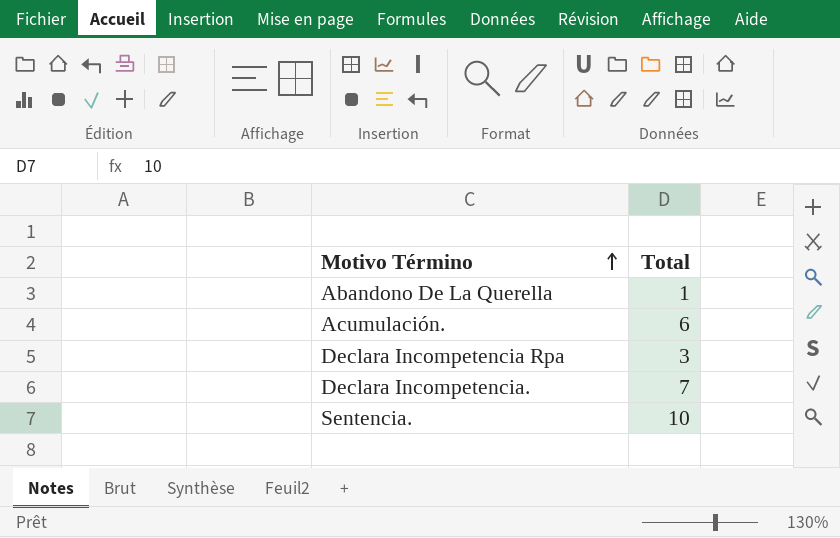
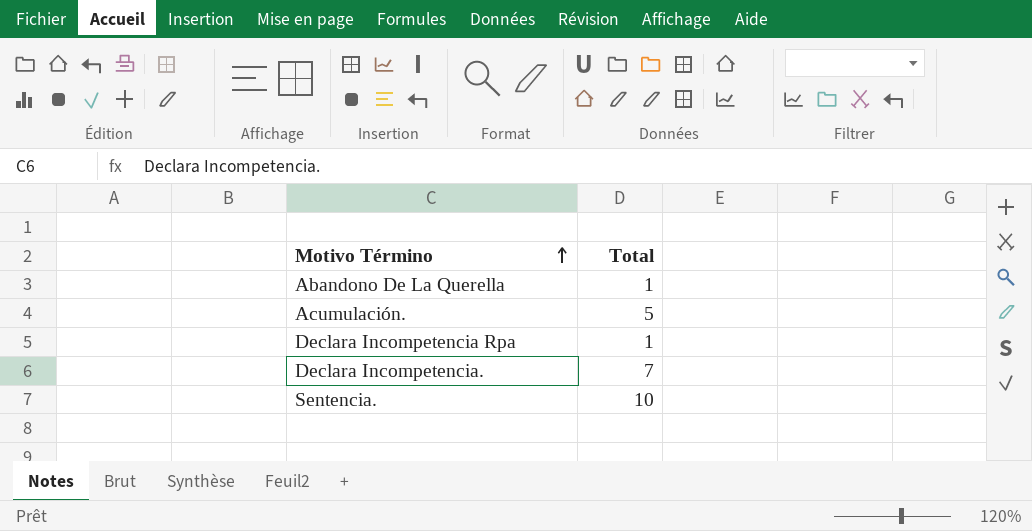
Acumulación. | Total: 6 -> 5
Declara Incompetencia Rpa | Total: 3 -> 1

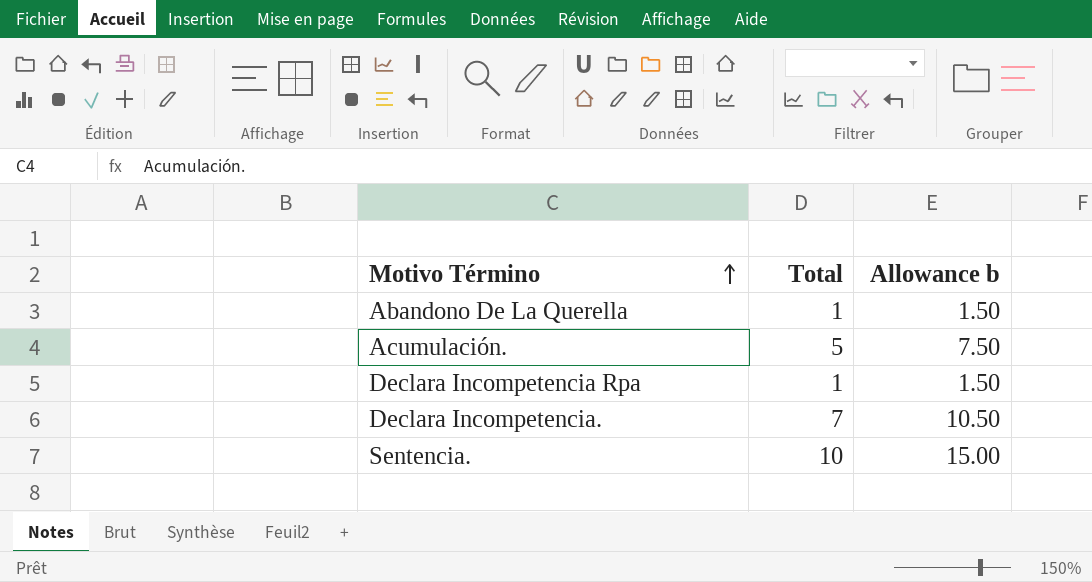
column Allowance b | formula: none -> [Total] * 1.5

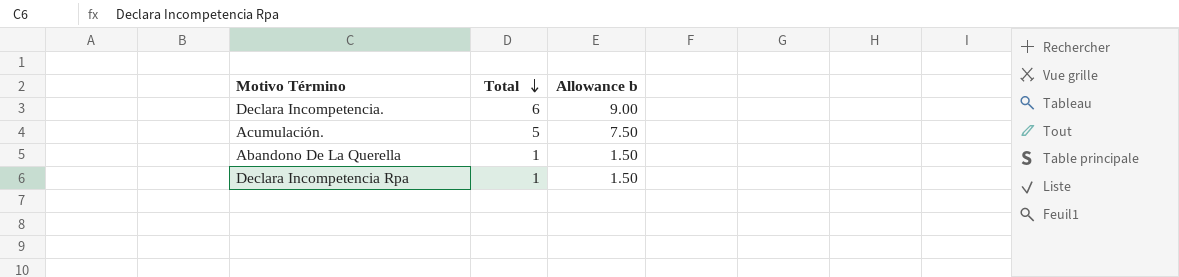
row order: Motivo Término ascending -> Total descending
row Sentencia.: 10 | 15.00 -> none
Declara Incompetencia. | Total: 7 -> 6
Declara Incompetencia. | Allowance b: 10.50 -> 9.00

